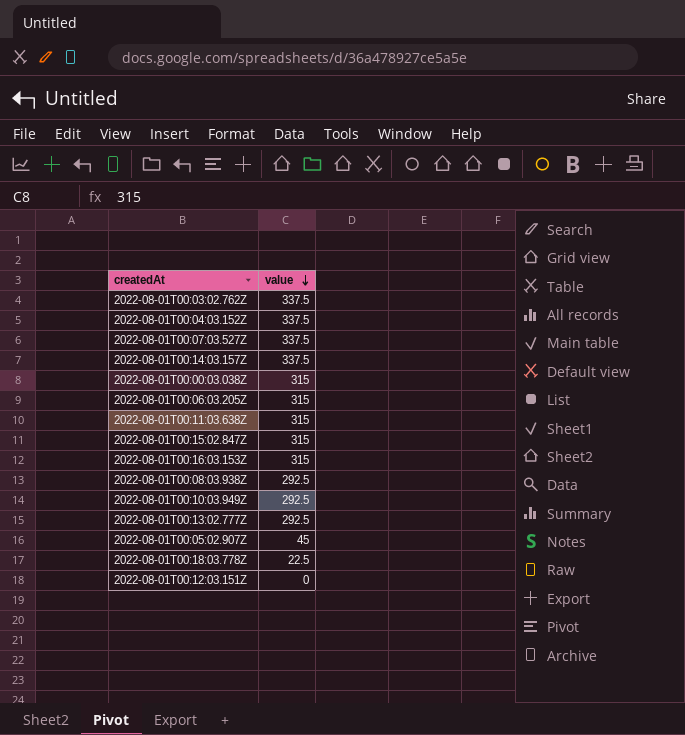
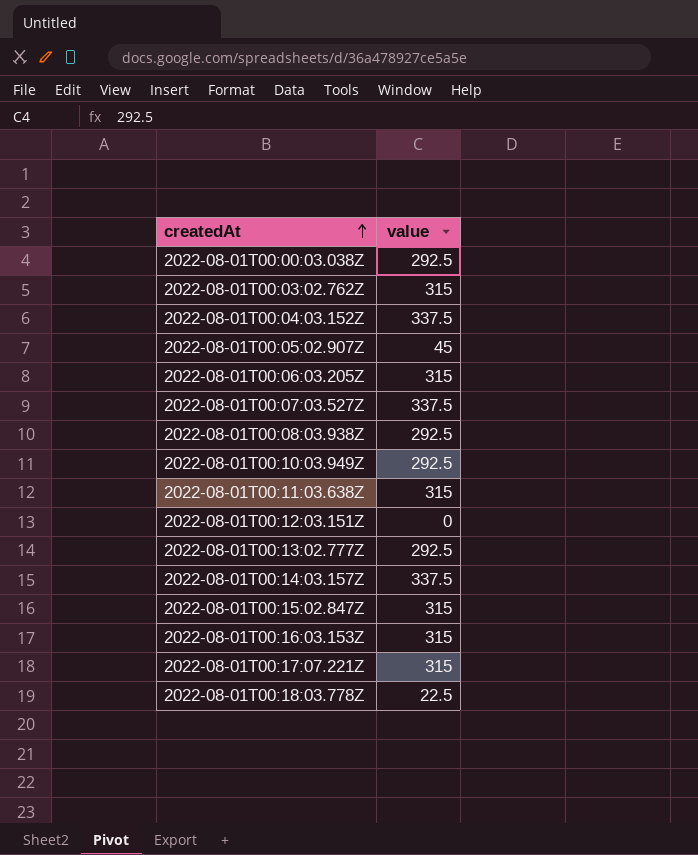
row order: value descending -> createdAt ascending
2022-08-01T00:00:03.038Z | value: 315 -> 292.5
2022-08-01T00:03:02.762Z | value: 337.5 -> 315
row 2022-08-01T00:17:07.221Z: none -> 315

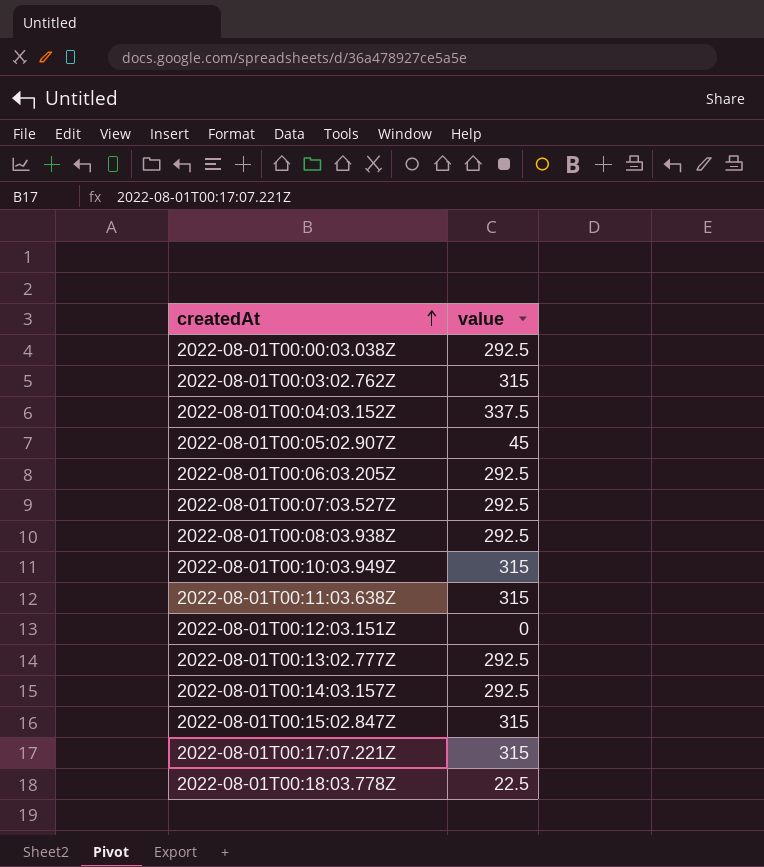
row 2022-08-01T00:16:03.153Z: 315 -> none
2022-08-01T00:06:03.205Z | value: 315 -> 292.5
2022-08-01T00:07:03.527Z | value: 337.5 -> 292.5
2022-08-01T00:10:03.949Z | value: 292.5 -> 315
2022-08-01T00:14:03.157Z | value: 337.5 -> 292.5

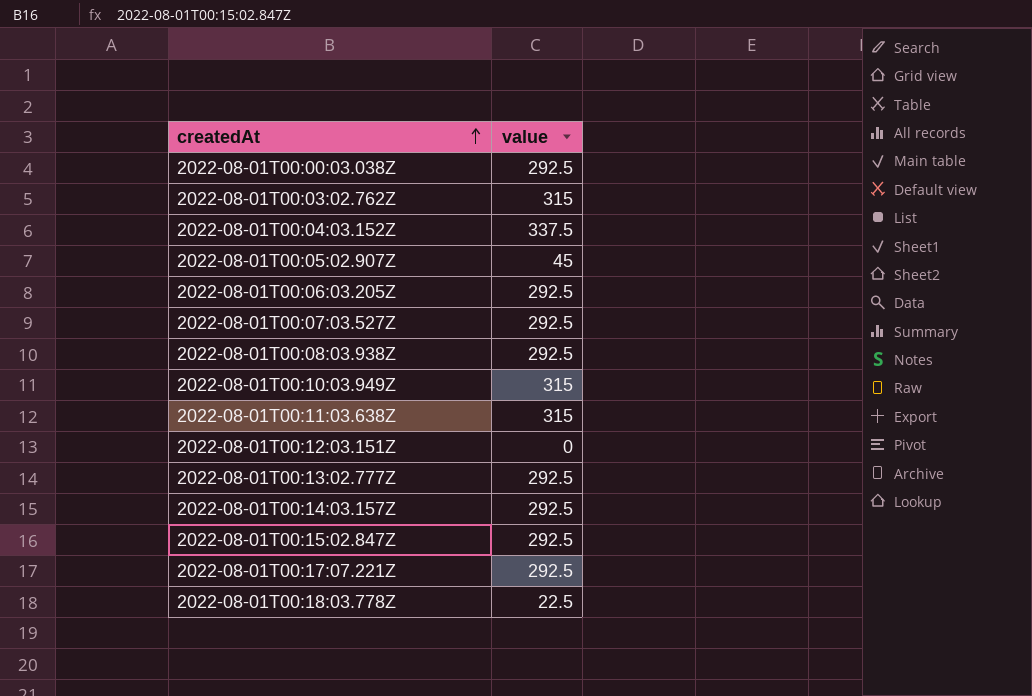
2022-08-01T00:15:02.847Z | value: 315 -> 292.5
2022-08-01T00:17:07.221Z | value: 315 -> 292.5

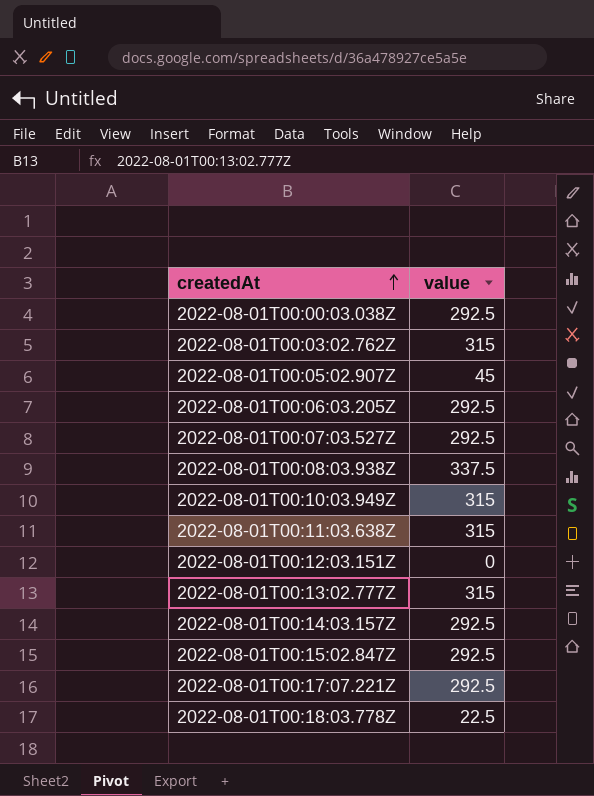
row 2022-08-01T00:04:03.152Z: 337.5 -> none
2022-08-01T00:08:03.938Z | value: 292.5 -> 337.5
2022-08-01T00:13:02.777Z | value: 292.5 -> 315

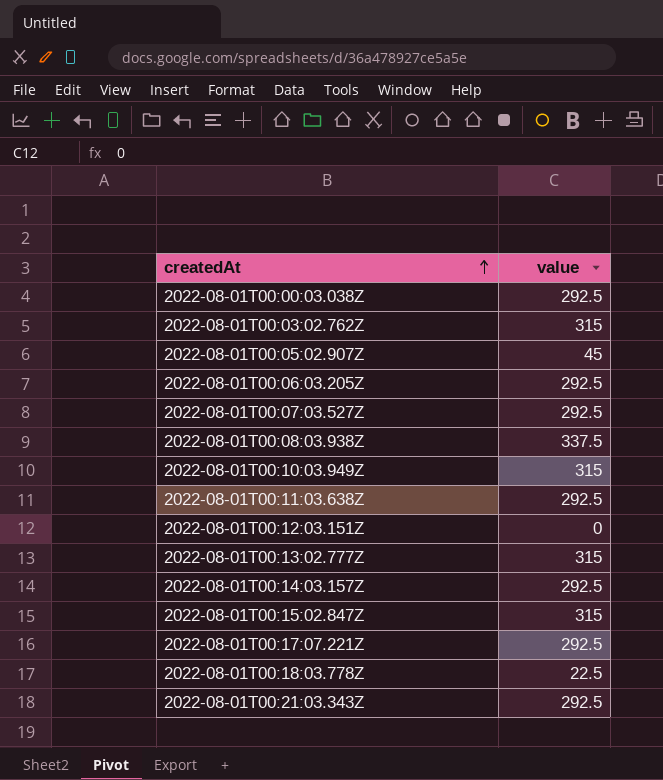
2022-08-01T00:11:03.638Z | value: 315 -> 292.5
2022-08-01T00:15:02.847Z | value: 292.5 -> 315
row 2022-08-01T00:21:03.343Z: none -> 292.5

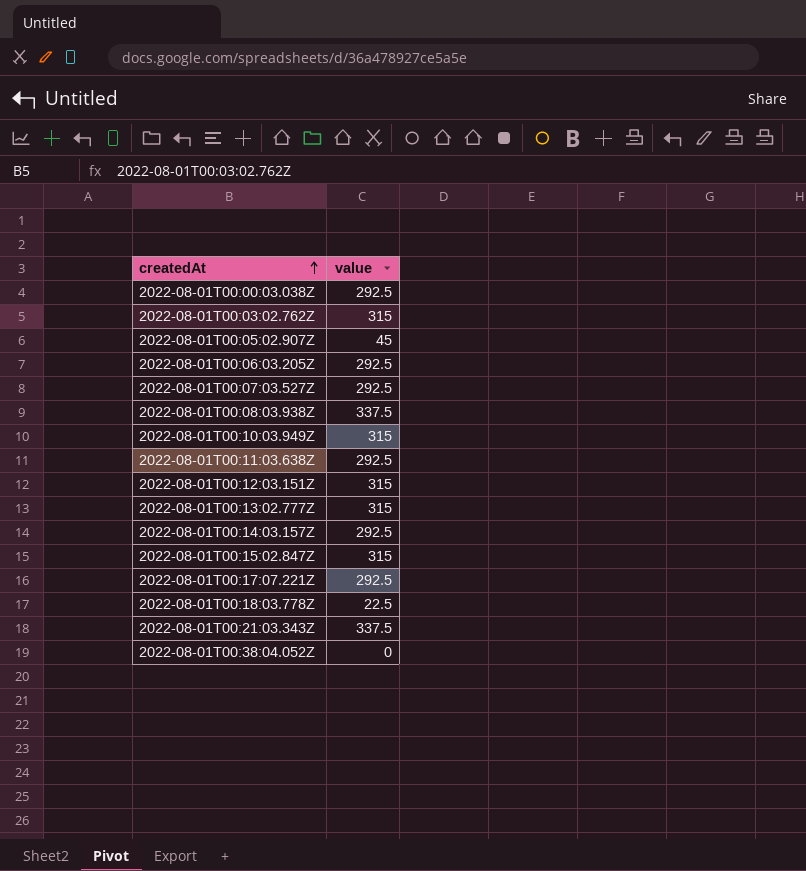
2022-08-01T00:12:03.151Z | value: 0 -> 315
2022-08-01T00:21:03.343Z | value: 292.5 -> 337.5
row 2022-08-01T00:38:04.052Z: none -> 0

